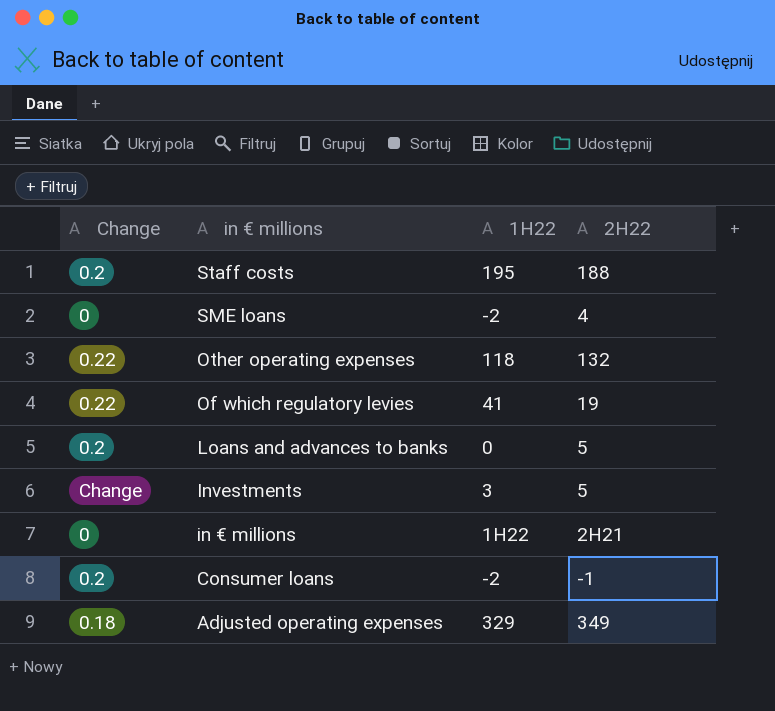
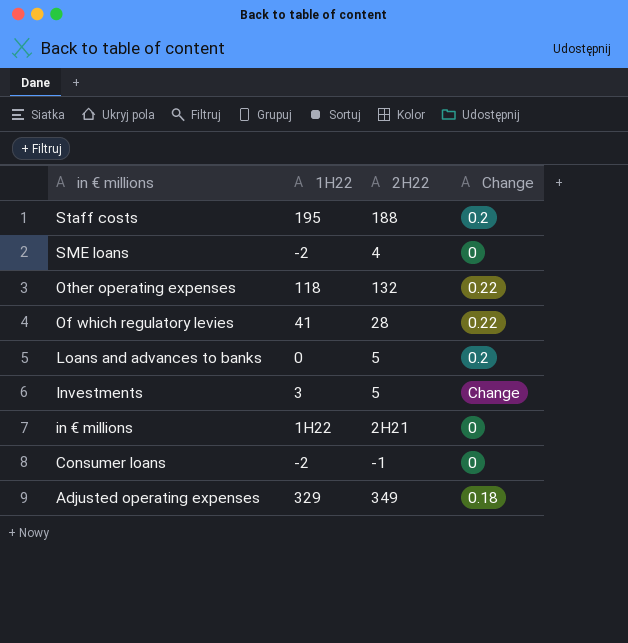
column Change | position: 1 -> 4
Of which regulatory levies | 2H22: 19 -> 28
Consumer loans | Change: 0.2 -> 0

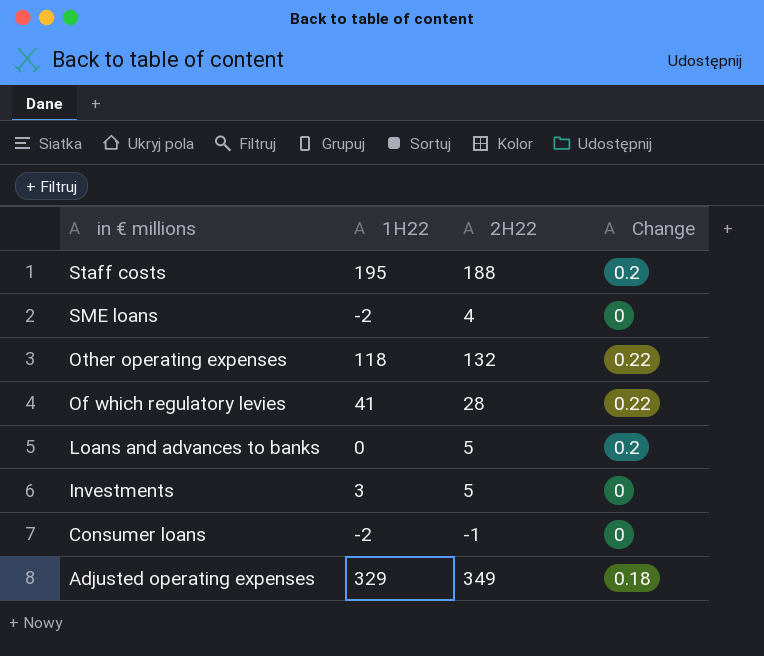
row in € millions: 1H22 | 2H21 | 0 -> none
Investments | Change: Change -> 0

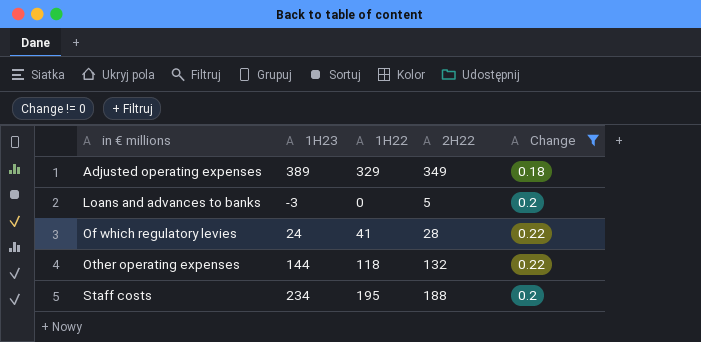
filter: none -> Change != 0
row order: in € millions descending -> in € millions ascending
column 1H23 | position: none -> 2

